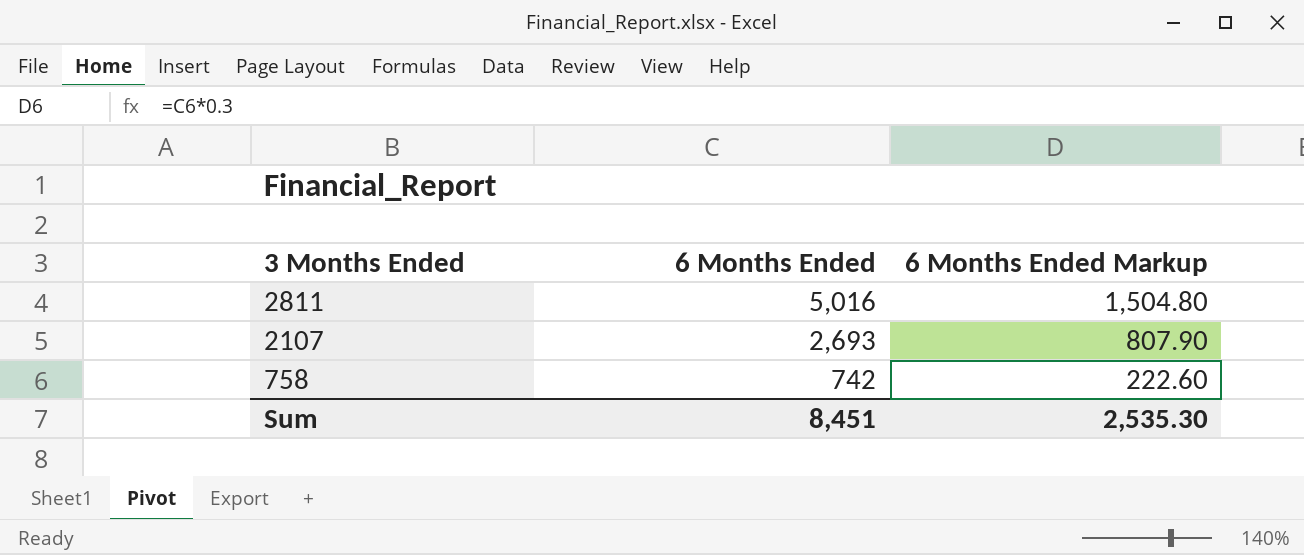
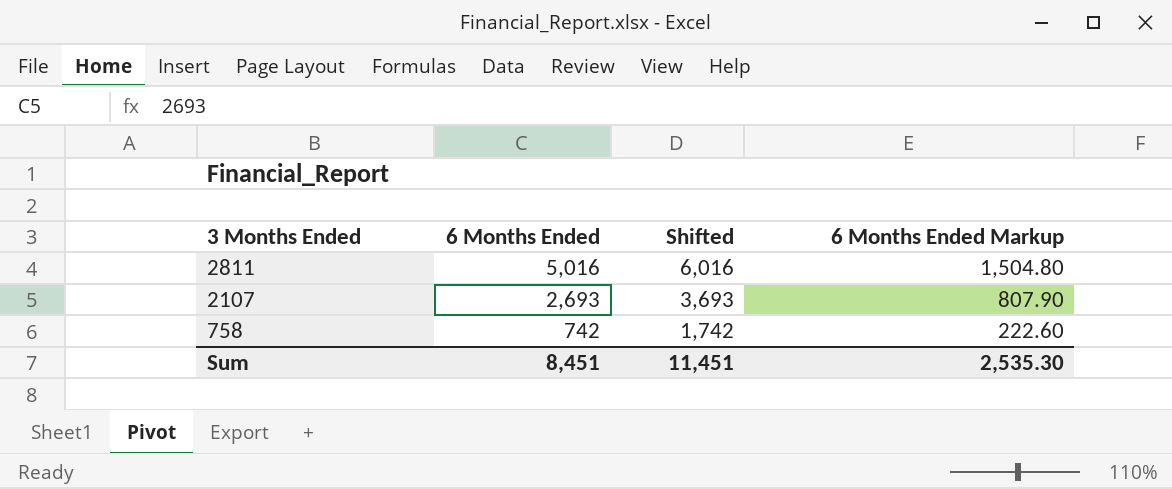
column Shifted | formula: none -> [6 Months Ended] + 1000

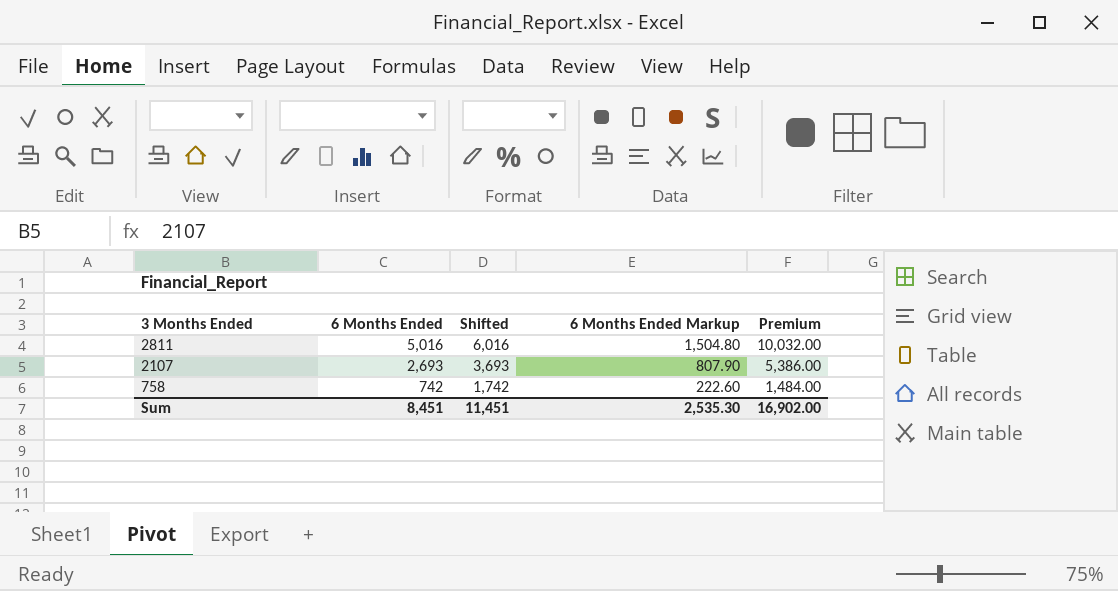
column Premium | formula: none -> [6 Months Ended] * 2

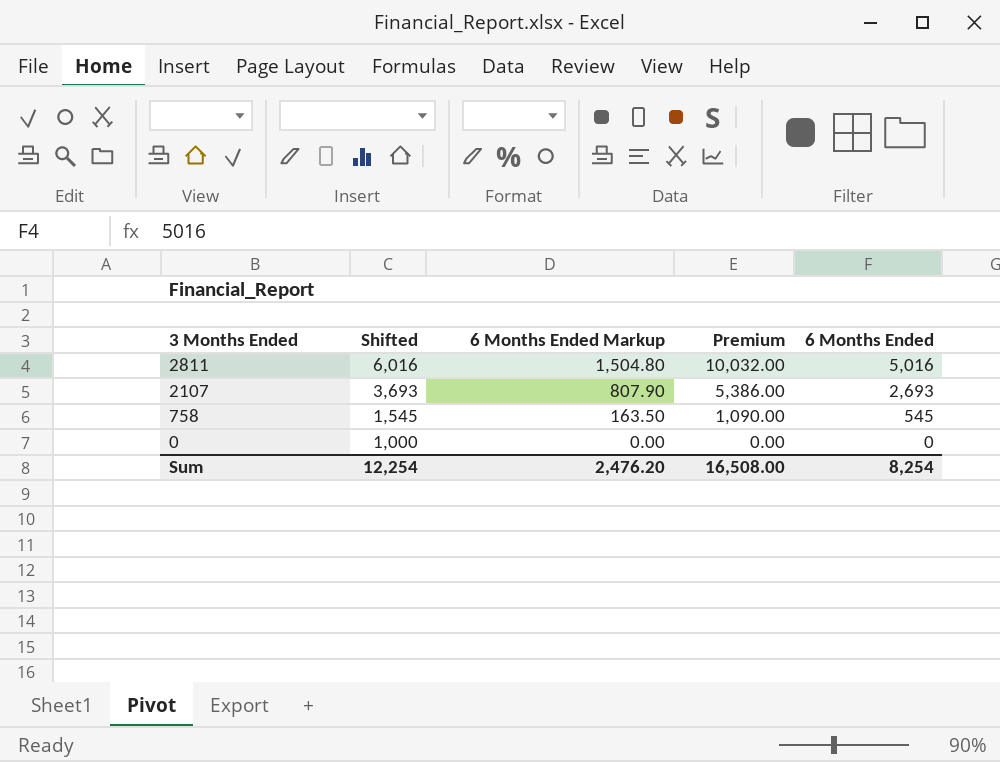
column 6 Months Ended | position: 2 -> 5
758 | Shifted: 1,742 -> 1,545
758 | 6 Months Ended Markup: 222.60 -> 163.50
758 | Premium: 1,484.00 -> 1,090.00
758 | 6 Months Ended: 742 -> 545
row 0: none -> 1,000 | 0.00 | 0.00 | 0
Sum | Shifted: 11,451 -> 12,254
Sum | 6 Months Ended Markup: 2,535.30 -> 2,476.20
Sum | Premium: 16,902.00 -> 16,508.00
Sum | 6 Months Ended: 8,451 -> 8,254

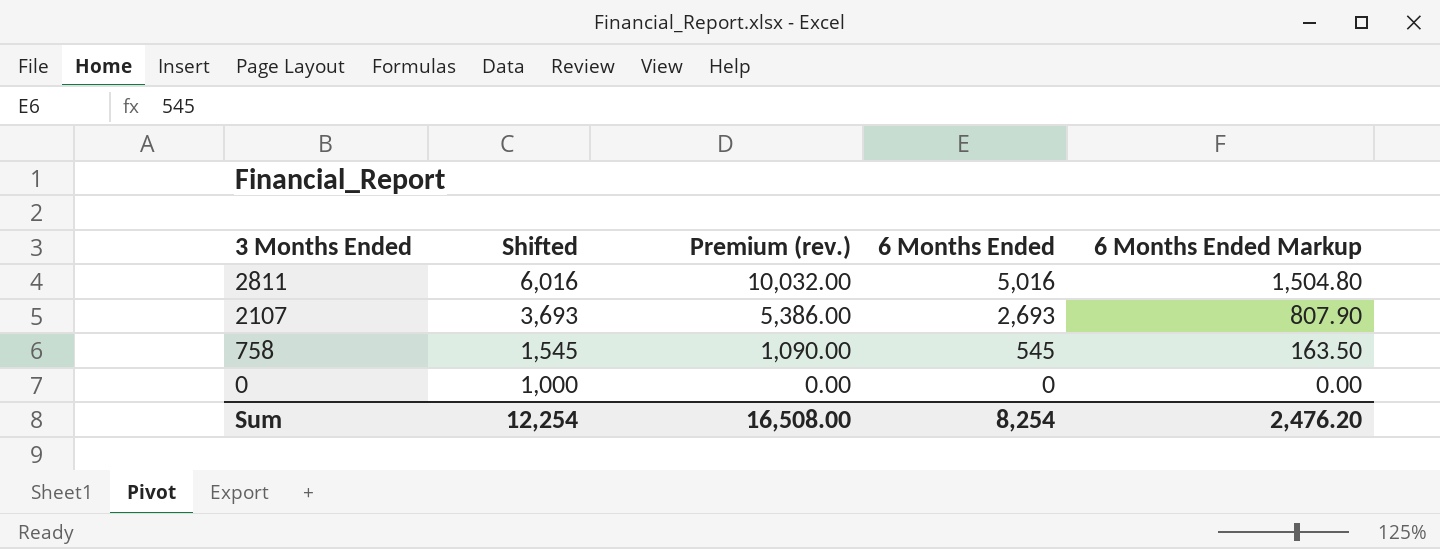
column name: Premium -> Premium (rev.)
column 6 Months Ended Markup | position: 3 -> 5

